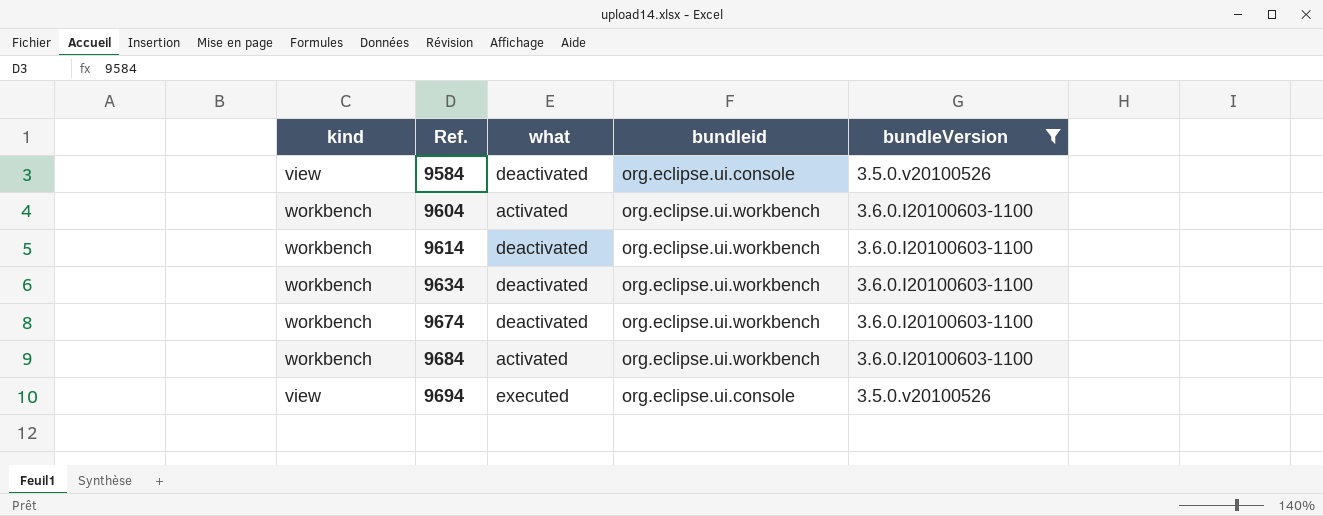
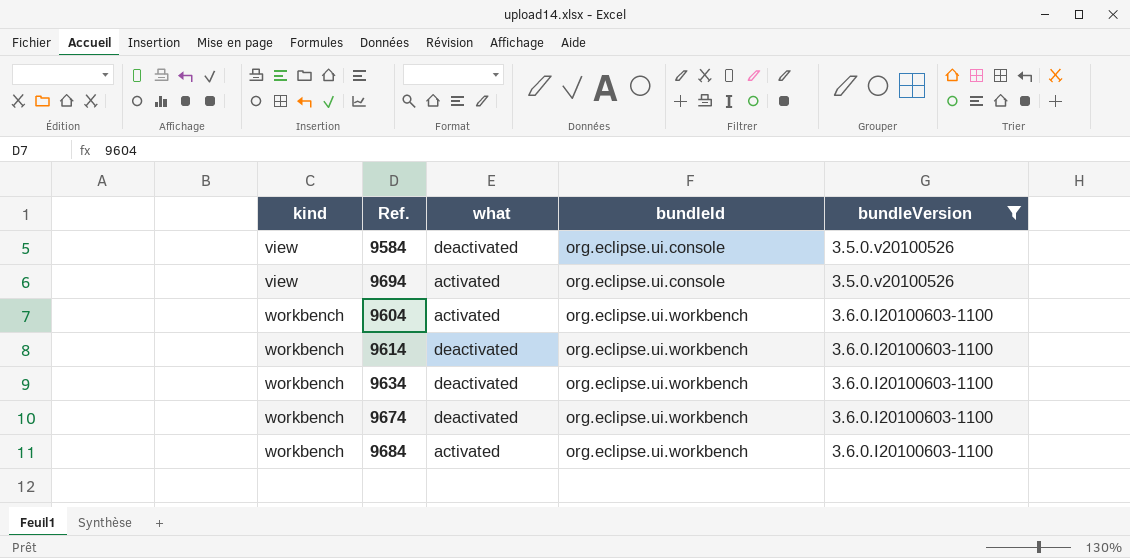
row order: Ref. ascending -> kind ascending
column name: bundleid -> bundleId
9694 | what: executed -> activated

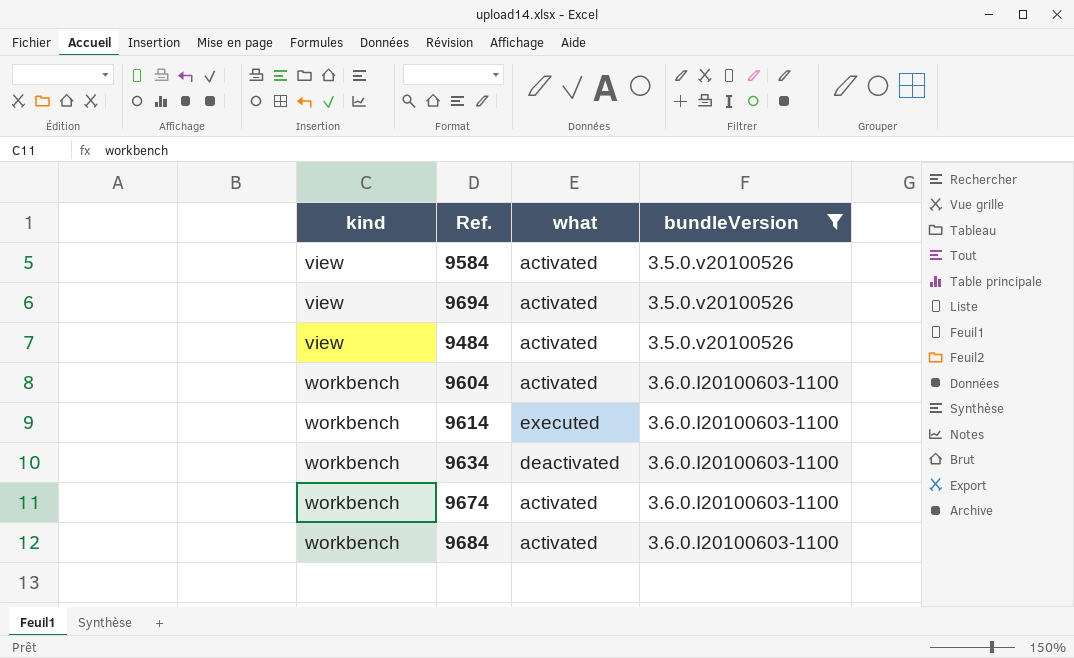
column bundleId | position: 4 -> none
9584 | what: deactivated -> activated
row 9484: none -> view | activated | 3.5.0.v20100526
9614 | what: deactivated -> executed
9674 | what: deactivated -> activated

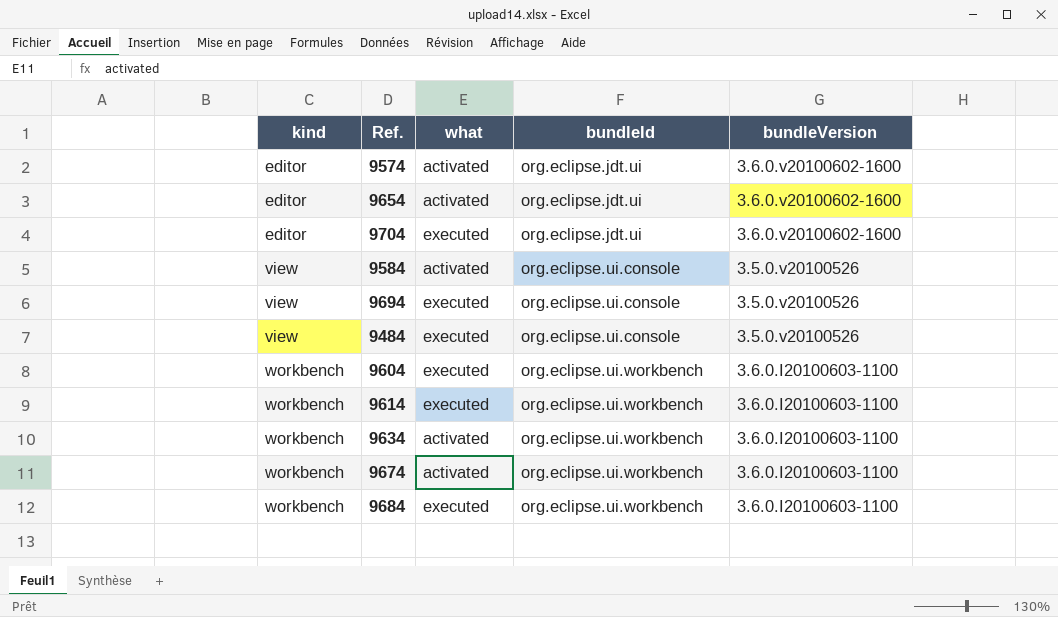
filter: bundleVersion != 3.6.0.v20100602-1600 -> none
column bundleId | position: none -> 4
9694 | what: activated -> executed
9484 | what: activated -> executed
9604 | what: activated -> executed
9634 | what: deactivated -> activated
9684 | what: activated -> executed

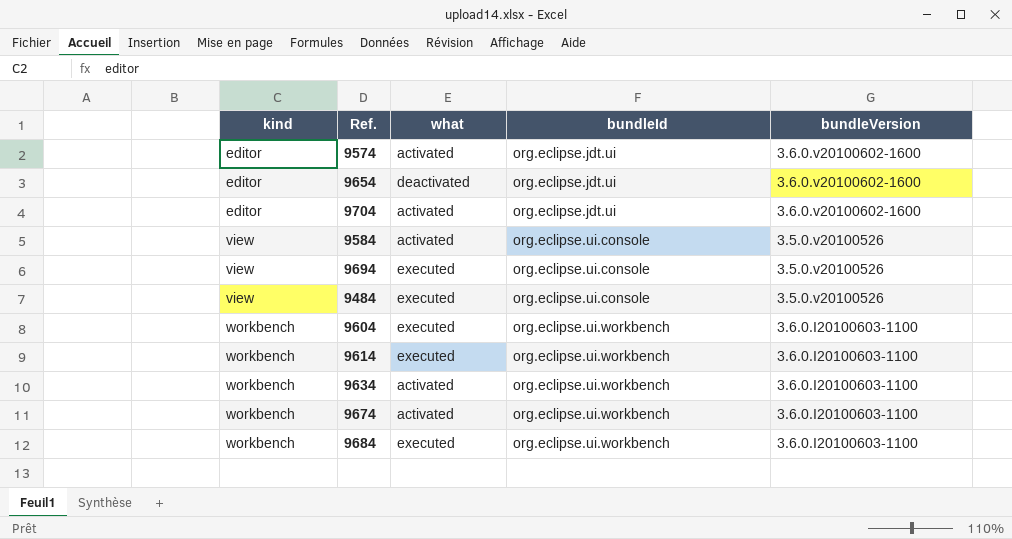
9654 | what: activated -> deactivated
9704 | what: executed -> activated

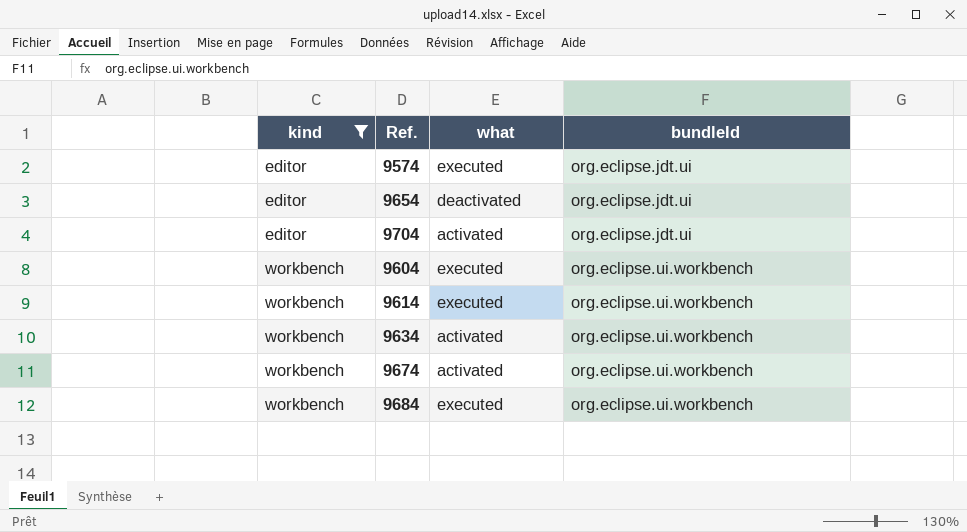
filter: none -> kind != view
column bundleVersion | position: 5 -> none
9574 | what: activated -> executed

